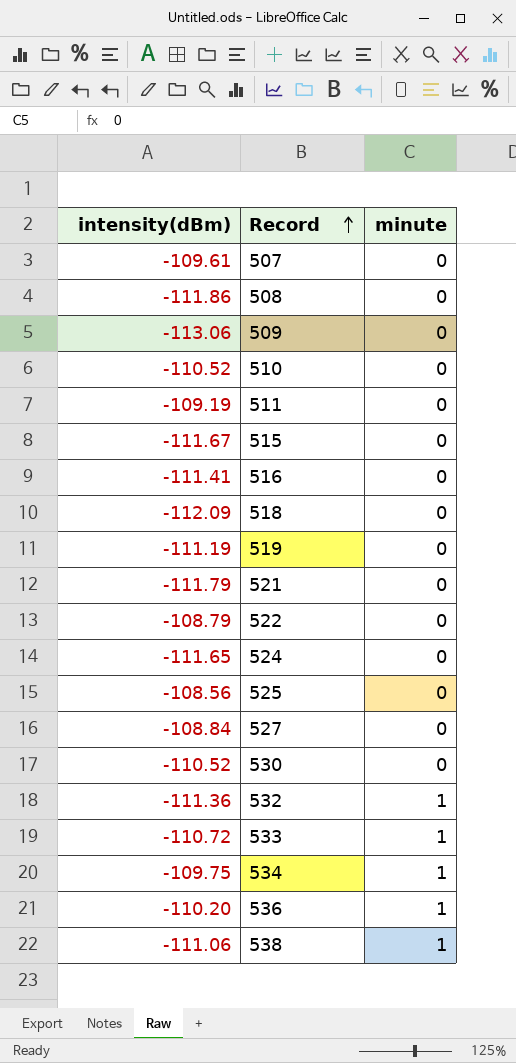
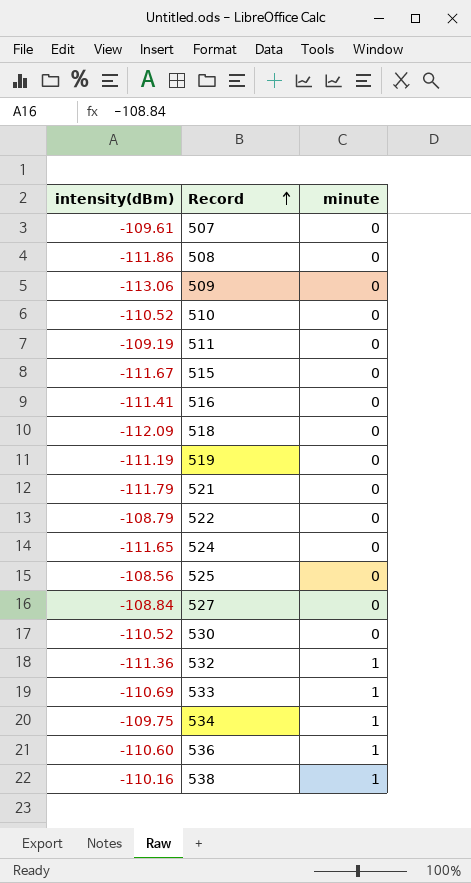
533 | intensity(dBm): -110.72 -> -110.69
536 | intensity(dBm): -110.20 -> -110.60
538 | intensity(dBm): -111.06 -> -110.16

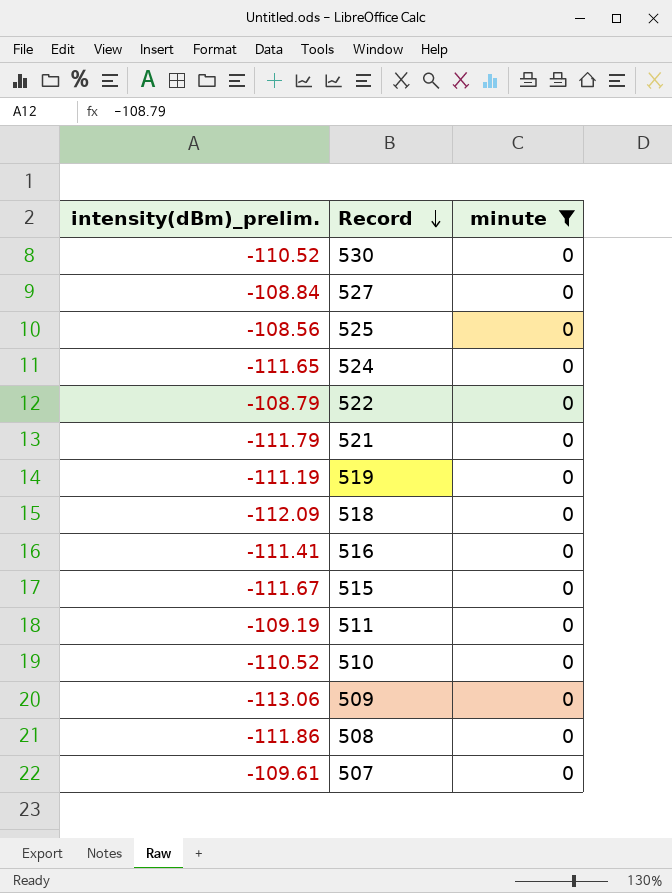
filter: none -> minute = 0
row order: Record ascending -> Record descending
column name: intensity(dBm) -> intensity(dBm)_prelim.

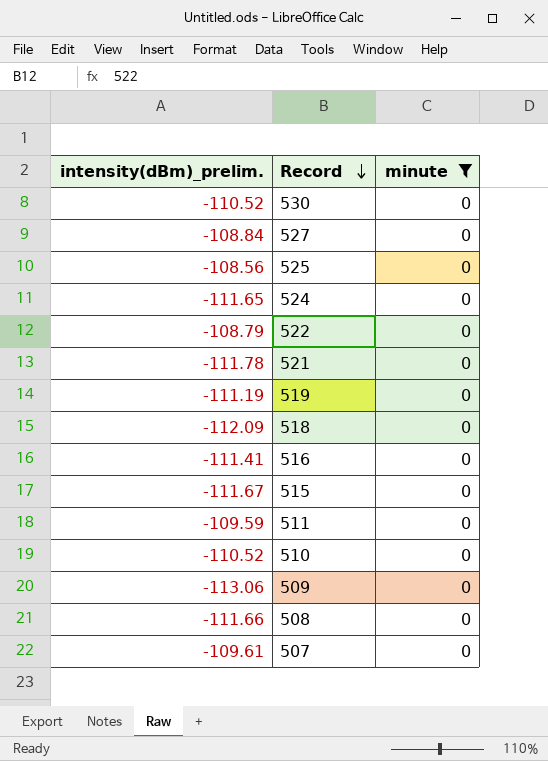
521 | intensity(dBm)_prelim.: -111.79 -> -111.78
511 | intensity(dBm)_prelim.: -109.19 -> -109.59
508 | intensity(dBm)_prelim.: -111.86 -> -111.66

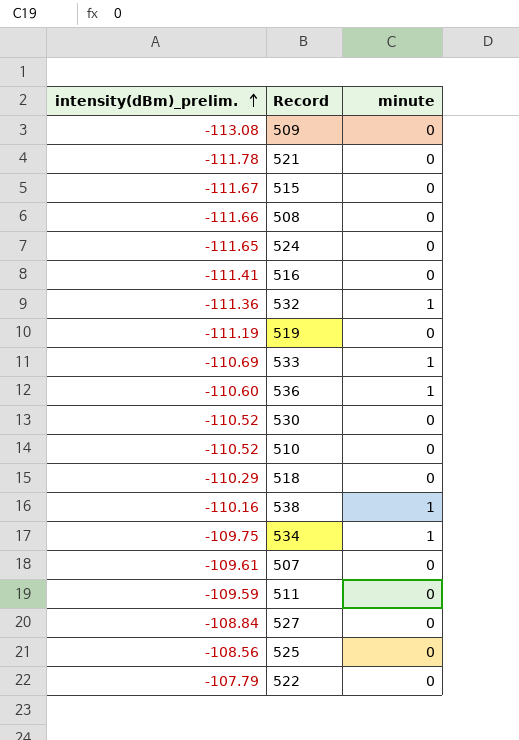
filter: minute = 0 -> none
row order: Record descending -> intensity(dBm)_prelim. ascending
509 | intensity(dBm)_prelim.: -113.06 -> -113.08
518 | intensity(dBm)_prelim.: -112.09 -> -110.29
522 | intensity(dBm)_prelim.: -108.79 -> -107.79

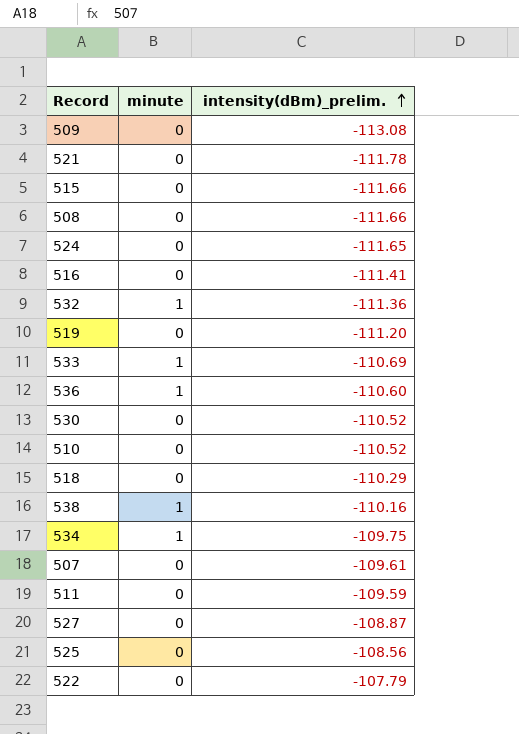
column intensity(dBm)_prelim. | position: 1 -> 3
515 | intensity(dBm)_prelim.: -111.67 -> -111.66
519 | intensity(dBm)_prelim.: -111.19 -> -111.20
527 | intensity(dBm)_prelim.: -108.84 -> -108.87

